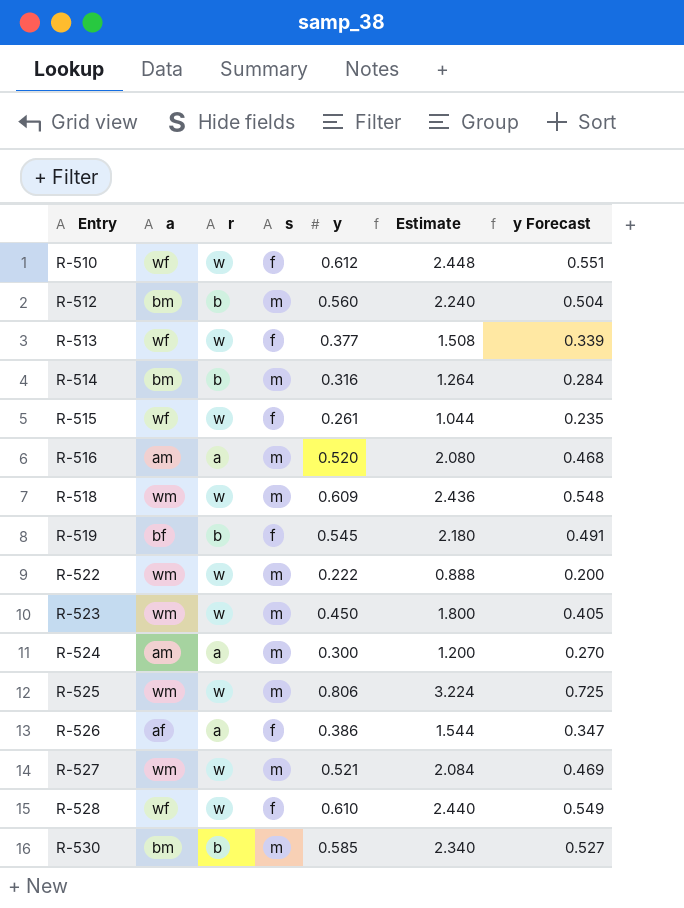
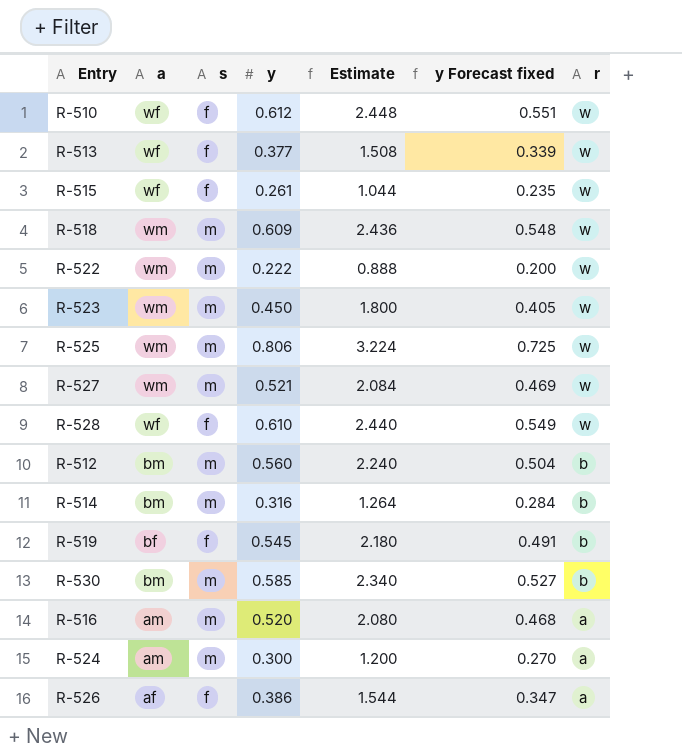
row order: Entry ascending -> r descending
column name: y Forecast -> y Forecast fixed
column r | position: 3 -> 7

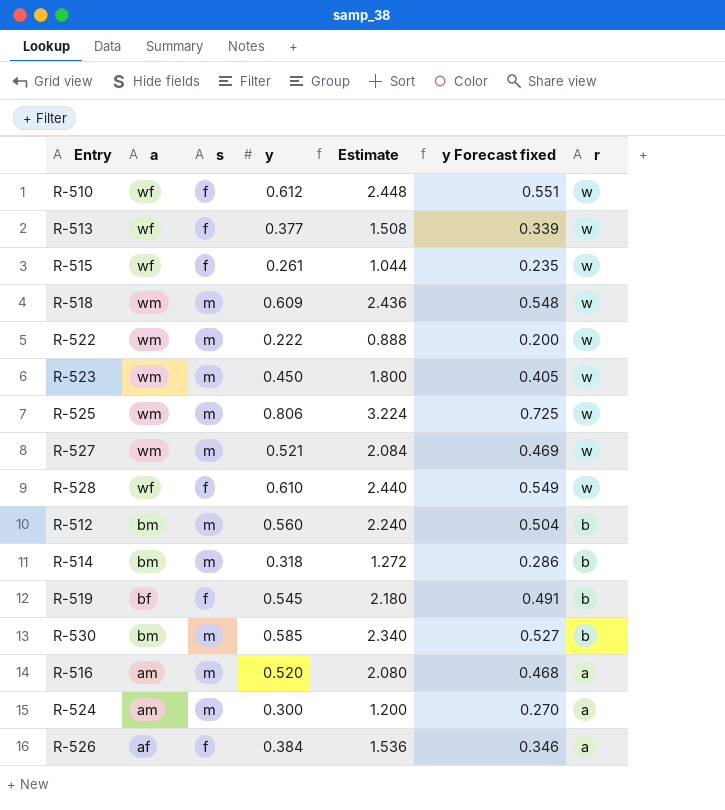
R-514 | y: 0.316 -> 0.318
R-514 | Estimate: 1.264 -> 1.272
R-514 | y Forecast fixed: 0.284 -> 0.286
R-526 | y: 0.386 -> 0.384
R-526 | Estimate: 1.544 -> 1.536
R-526 | y Forecast fixed: 0.347 -> 0.346

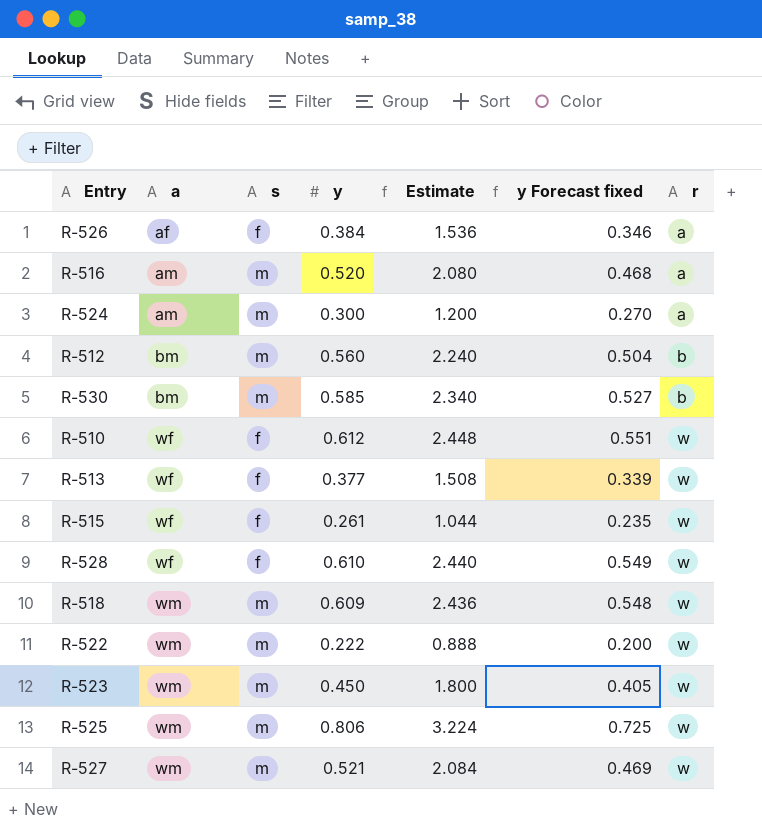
row order: r descending -> a ascending
row R-514: bm | m | 0.318 | 1.272 | 0.286 | b -> none
row R-519: bf | f | 0.545 | 2.180 | 0.491 | b -> none

